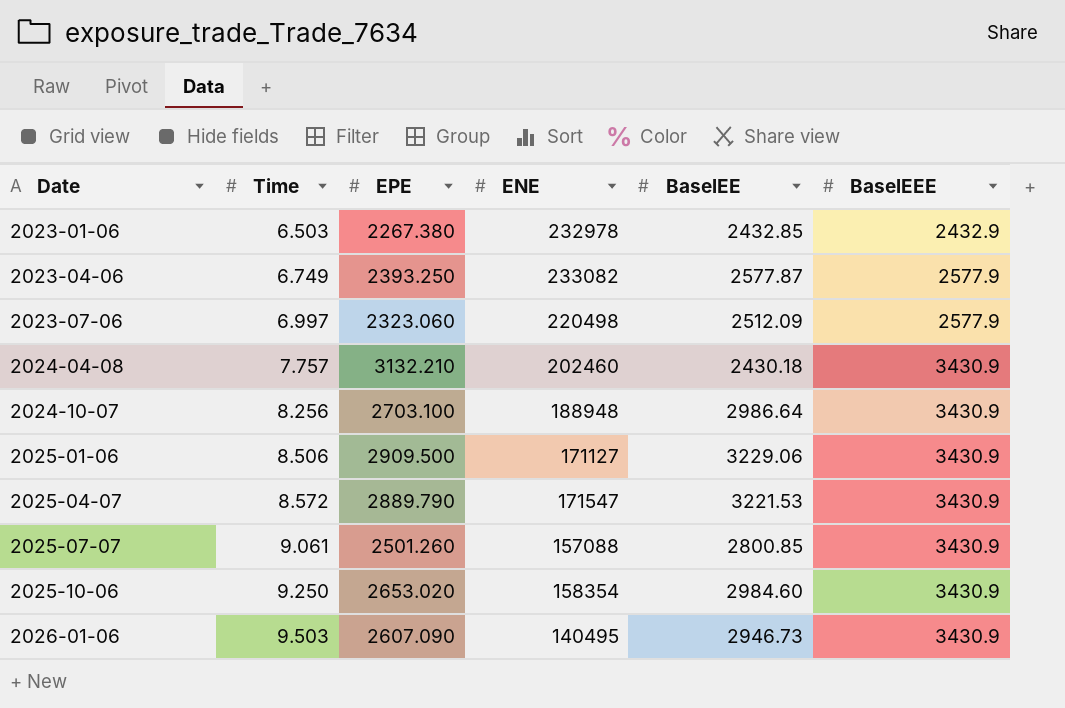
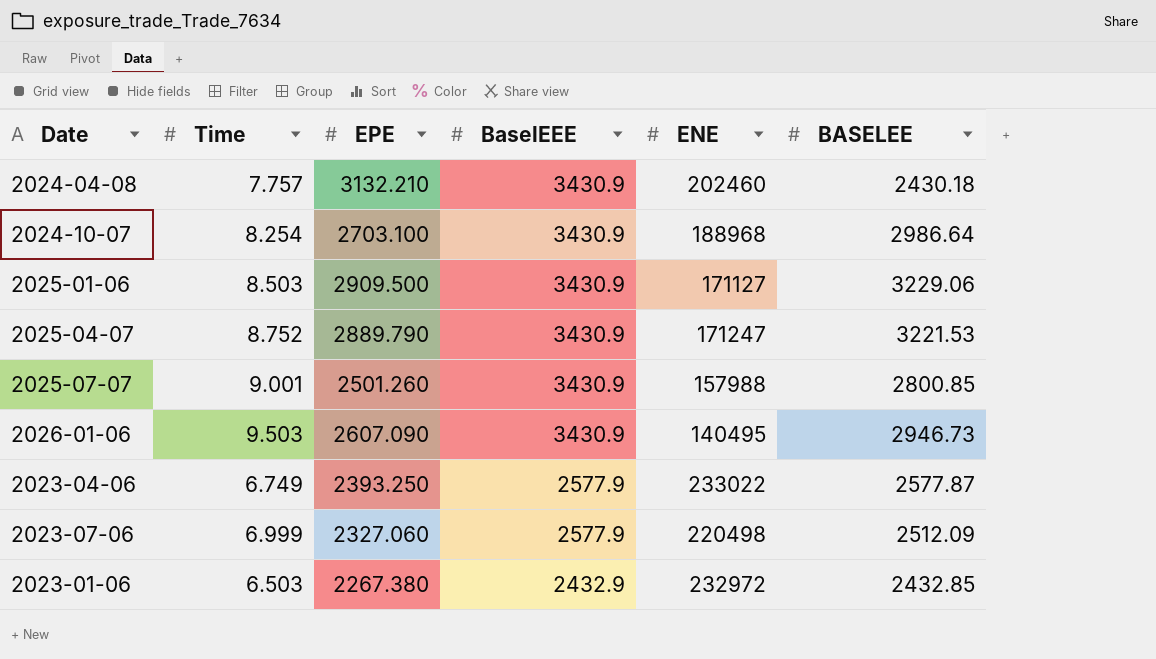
row order: Date ascending -> BaselEEE descending
column BaselEEE | position: 6 -> 4
column name: BaselEE -> BASELEE
row 2025-10-06: 9.250 | 2653.020 | 158354 | 2984.60 | 3430.9 -> none
2024-10-07 | Time: 8.256 -> 8.254
2024-10-07 | ENE: 188948 -> 188968
2025-01-06 | Time: 8.506 -> 8.503
2025-04-07 | Time: 8.572 -> 8.752
2025-04-07 | ENE: 171547 -> 171247
2025-07-07 | Time: 9.061 -> 9.001
2025-07-07 | ENE: 157088 -> 157988
2023-04-06 | ENE: 233082 -> 233022
2023-07-06 | Time: 6.997 -> 6.999
2023-07-06 | EPE: 2323.060 -> 2327.060
2023-01-06 | ENE: 232978 -> 232972

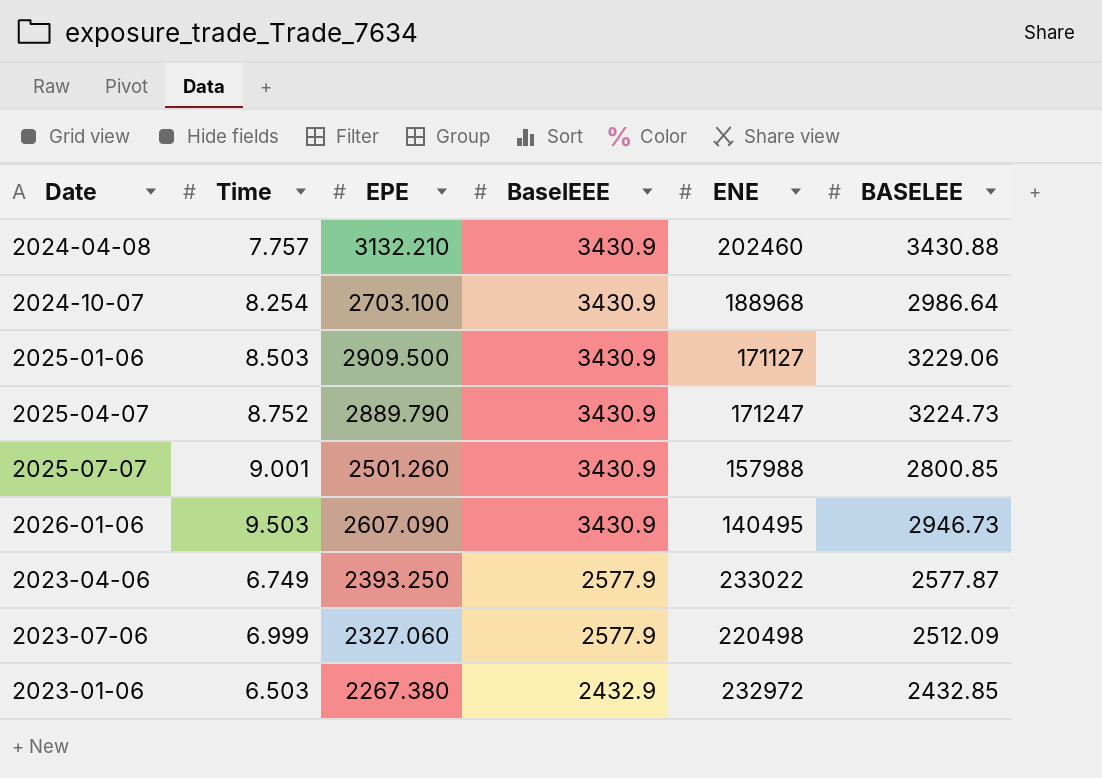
2024-04-08 | BASELEE: 2430.18 -> 3430.88
2025-04-07 | BASELEE: 3221.53 -> 3224.73

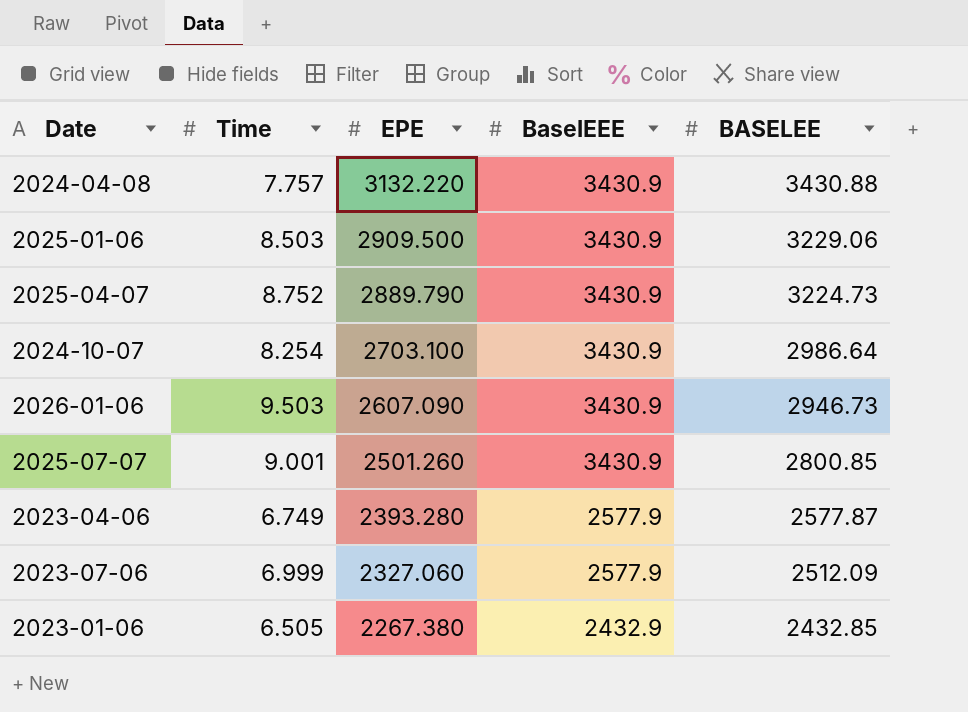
row order: BaselEEE descending -> EPE descending
column ENE | position: 5 -> none
2024-04-08 | EPE: 3132.210 -> 3132.220
2023-04-06 | EPE: 2393.250 -> 2393.280
2023-01-06 | Time: 6.503 -> 6.505

